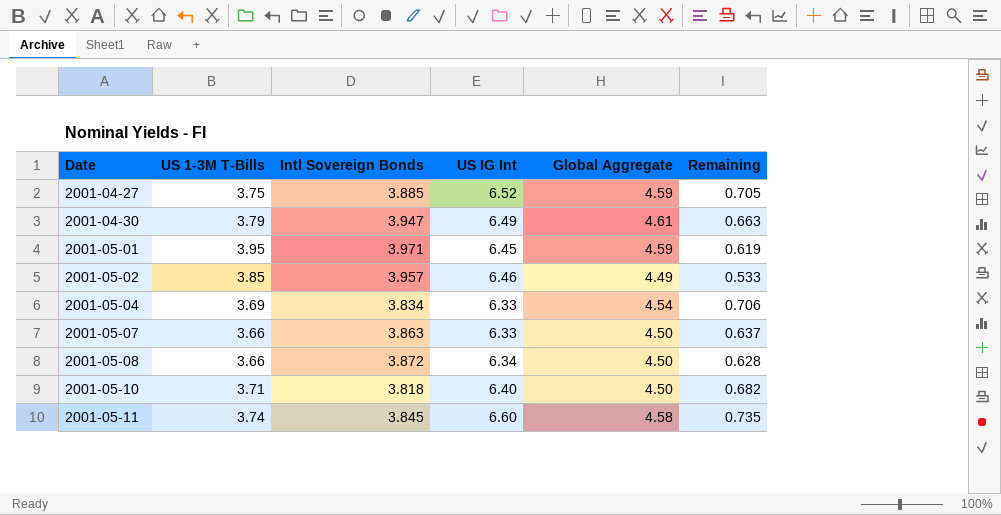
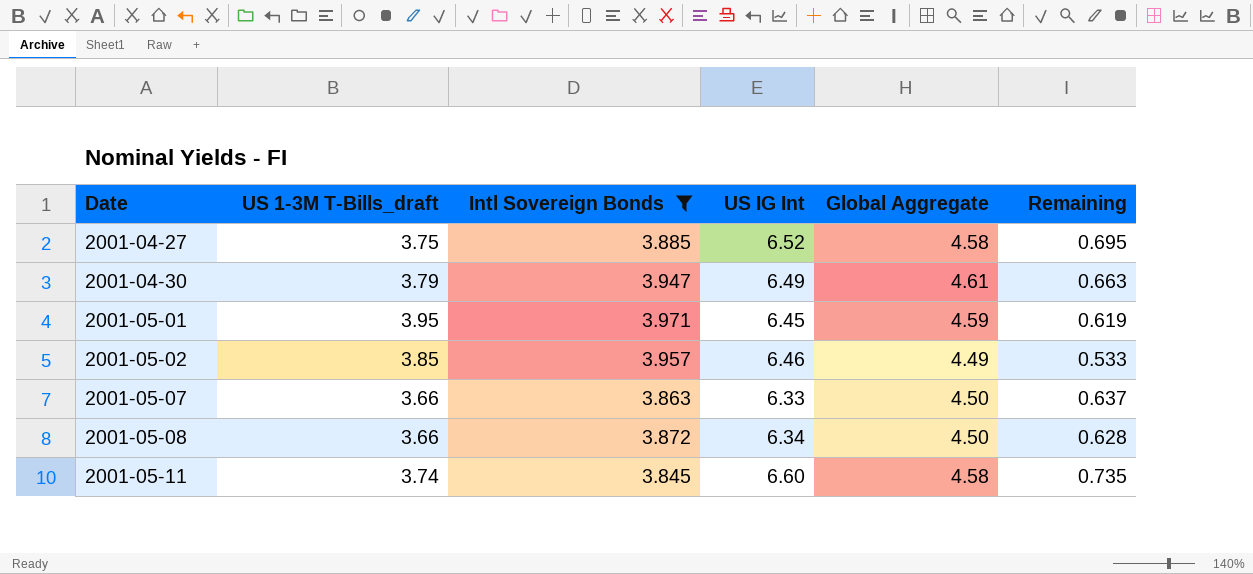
filter: none -> Intl Sovereign Bonds >= 3.845
column name: US 1-3M T-Bills -> US 1-3M T-Bills_draft
2001-04-27 | Global Aggregate: 4.59 -> 4.58
2001-04-27 | Remaining: 0.705 -> 0.695

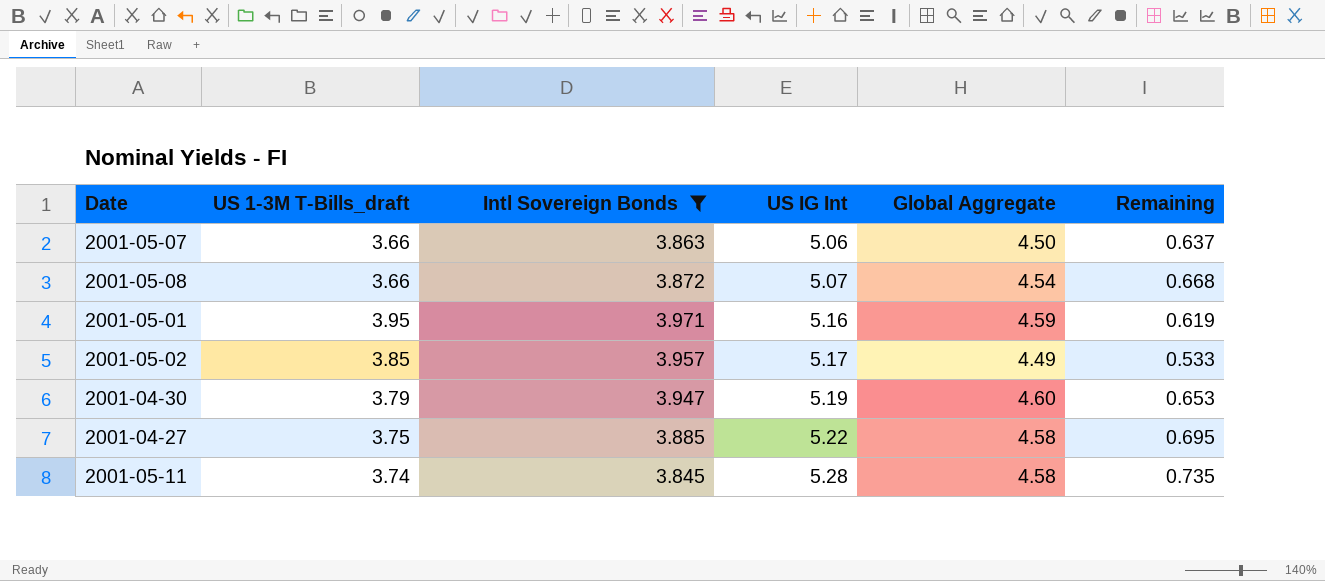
row order: Date ascending -> US IG Int ascending
2001-05-07 | US IG Int: 6.33 -> 5.06
2001-05-08 | US IG Int: 6.34 -> 5.07
2001-05-08 | Global Aggregate: 4.50 -> 4.54
2001-05-08 | Remaining: 0.628 -> 0.668
2001-05-01 | US IG Int: 6.45 -> 5.16
2001-05-02 | US IG Int: 6.46 -> 5.17
2001-04-30 | US IG Int: 6.49 -> 5.19
2001-04-30 | Global Aggregate: 4.61 -> 4.60
2001-04-30 | Remaining: 0.663 -> 0.653
2001-04-27 | US IG Int: 6.52 -> 5.22
2001-05-11 | US IG Int: 6.60 -> 5.28

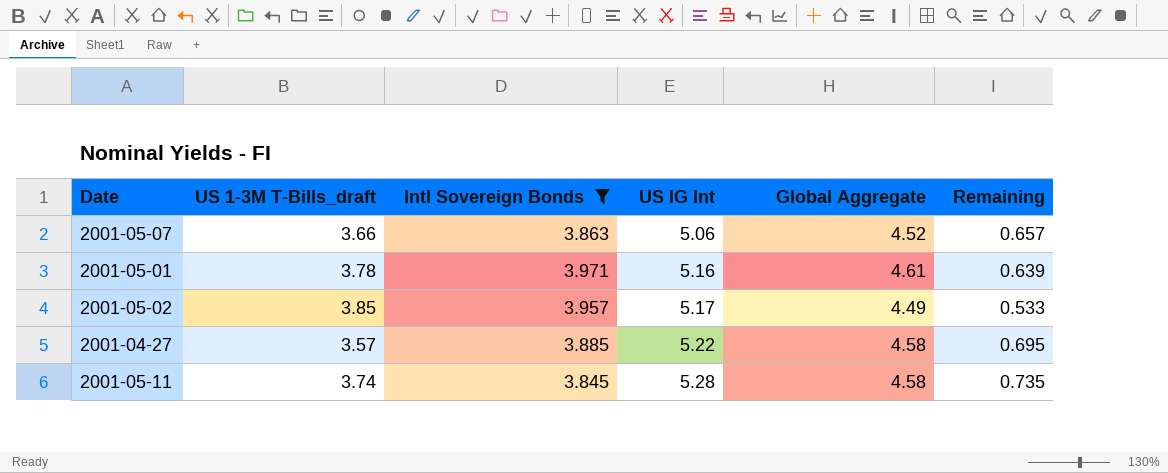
row 2001-05-08: 3.66 | 3.872 | 5.07 | 4.54 | 0.668 -> none
row 2001-04-30: 3.79 | 3.947 | 5.19 | 4.60 | 0.653 -> none
2001-05-07 | Global Aggregate: 4.50 -> 4.52
2001-05-07 | Remaining: 0.637 -> 0.657
2001-05-01 | US 1-3M T-Bills_draft: 3.95 -> 3.78
2001-05-01 | Global Aggregate: 4.59 -> 4.61
2001-05-01 | Remaining: 0.619 -> 0.639
2001-04-27 | US 1-3M T-Bills_draft: 3.75 -> 3.57

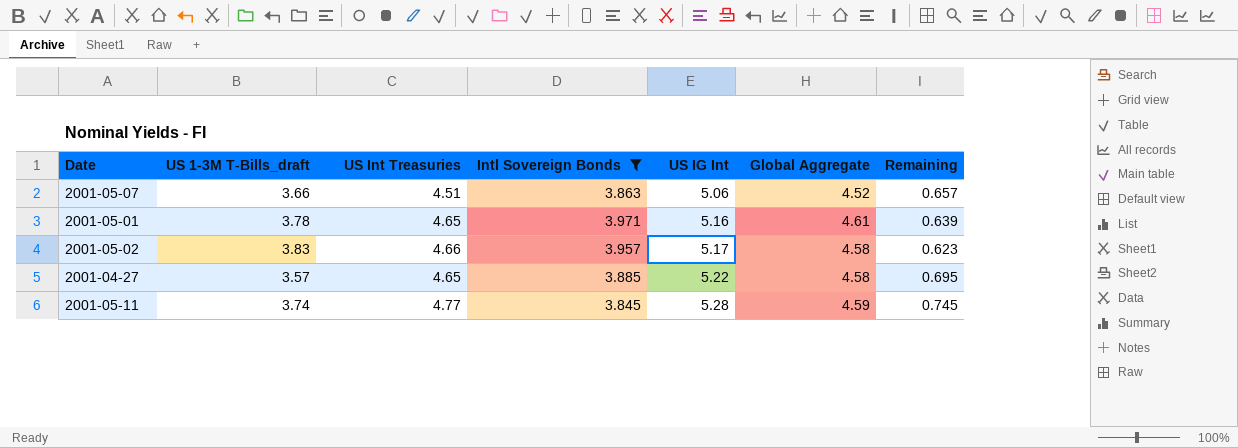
column US Int Treasuries | position: none -> 3
2001-05-02 | US 1-3M T-Bills_draft: 3.85 -> 3.83
2001-05-02 | Global Aggregate: 4.49 -> 4.58
2001-05-02 | Remaining: 0.533 -> 0.623
2001-05-11 | Global Aggregate: 4.58 -> 4.59
2001-05-11 | Remaining: 0.735 -> 0.745

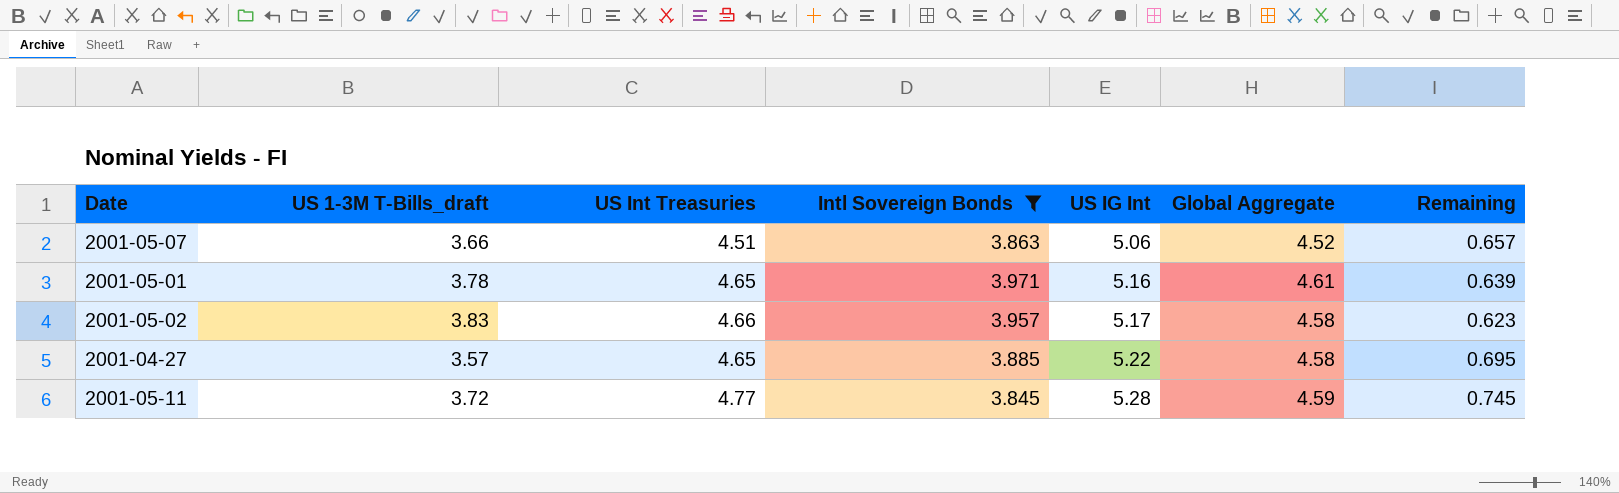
2001-05-11 | US 1-3M T-Bills_draft: 3.74 -> 3.72

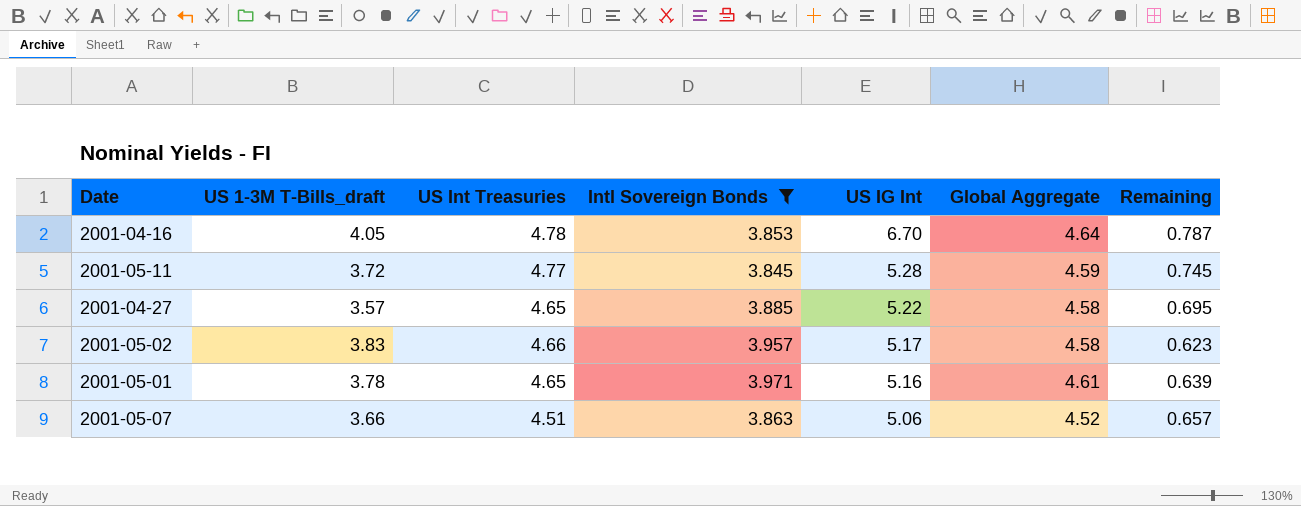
row order: US IG Int ascending -> US IG Int descending
row 2001-04-16: none -> 4.05 | 4.78 | 3.853 | 6.70 | 4.64 | 0.787

